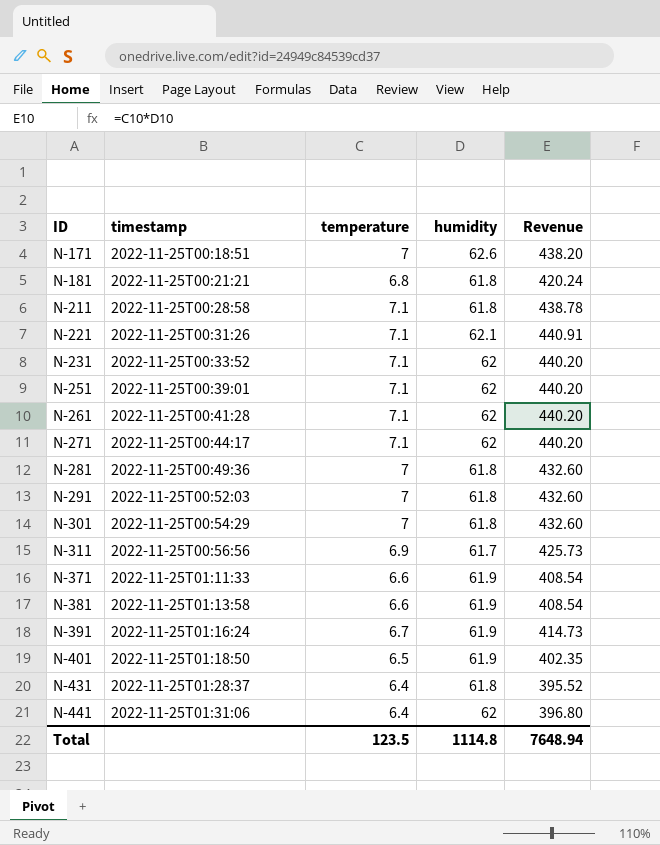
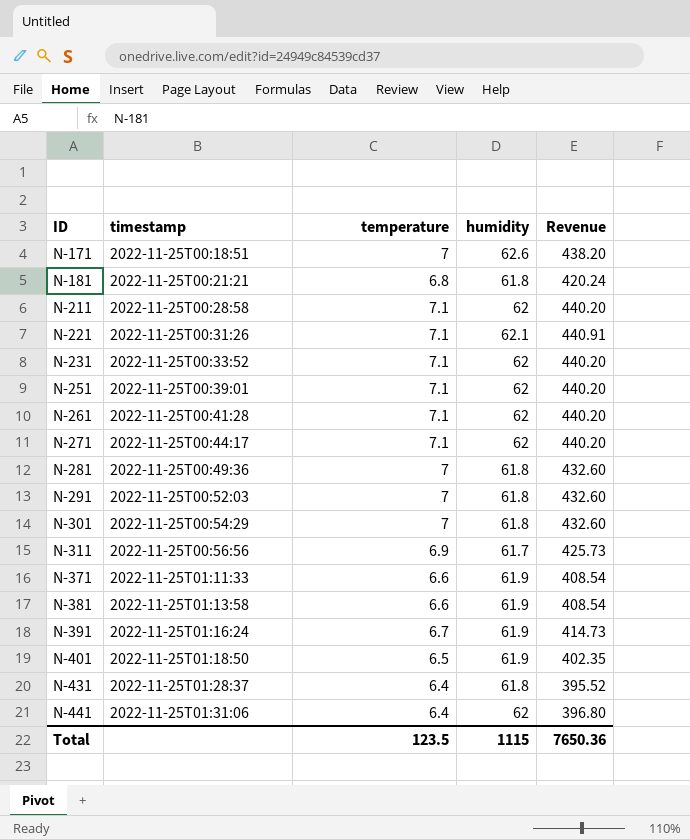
N-211 | humidity: 61.8 -> 62
N-211 | Revenue: 438.78 -> 440.20
Total | humidity: 1114.8 -> 1115
Total | Revenue: 7648.94 -> 7650.36

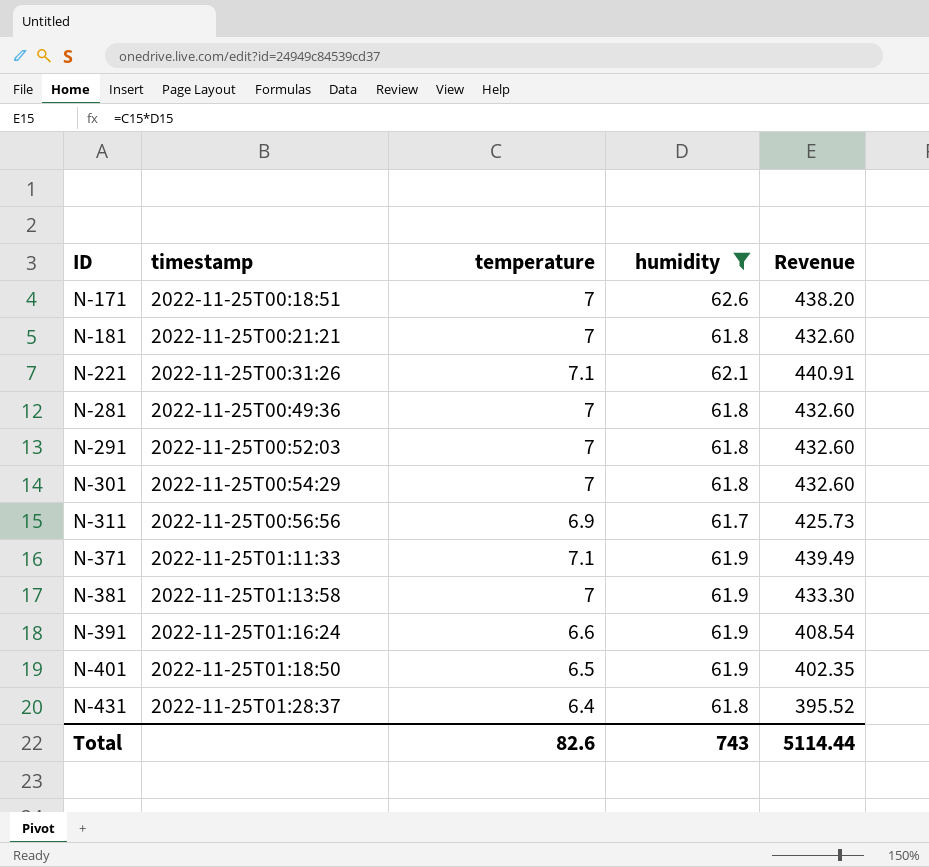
filter: none -> humidity != 62
N-181 | temperature: 6.8 -> 7
N-181 | Revenue: 420.24 -> 432.60
N-371 | temperature: 6.6 -> 7.1
N-371 | Revenue: 408.54 -> 439.49
N-381 | temperature: 6.6 -> 7
N-381 | Revenue: 408.54 -> 433.30
N-391 | temperature: 6.7 -> 6.6
N-391 | Revenue: 414.73 -> 408.54
Total | temperature: 123.5 -> 82.6
Total | humidity: 1115 -> 743
Total | Revenue: 7650.36 -> 5114.44

